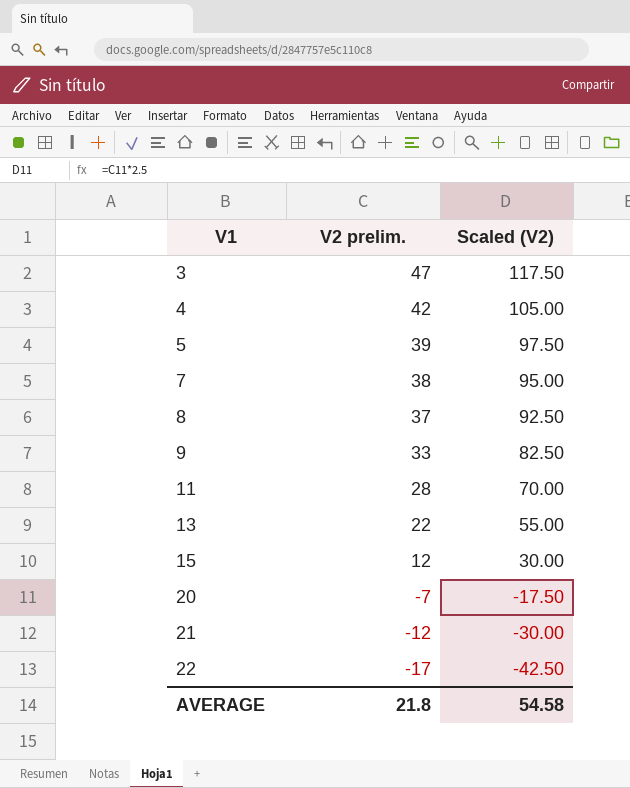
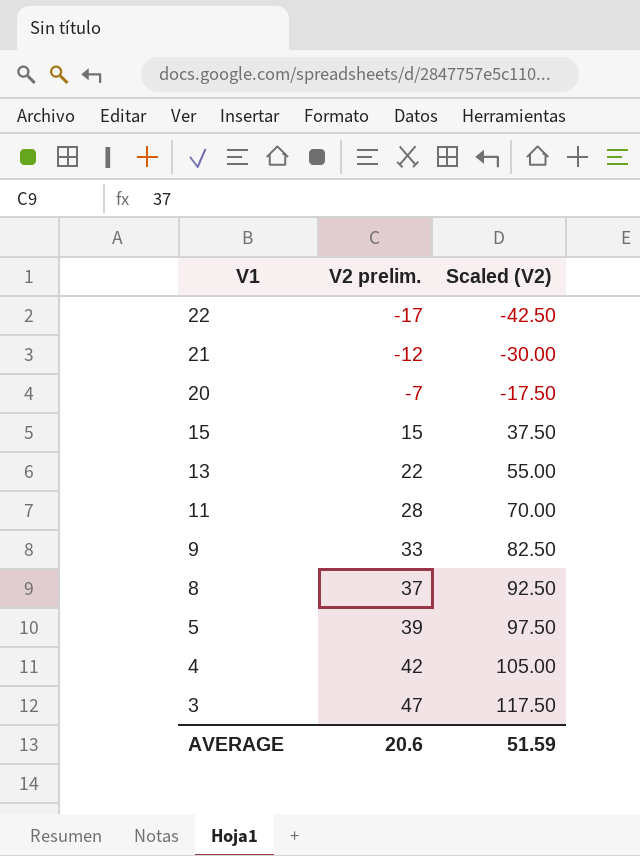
row order: V1 ascending -> V1 descending
row 7: 38 | 95.00 -> none
15 | V2 prelim.: 12 -> 15
15 | Scaled (V2): 30.00 -> 37.50
AVERAGE | V2 prelim.: 21.8 -> 20.6
AVERAGE | Scaled (V2): 54.58 -> 51.59

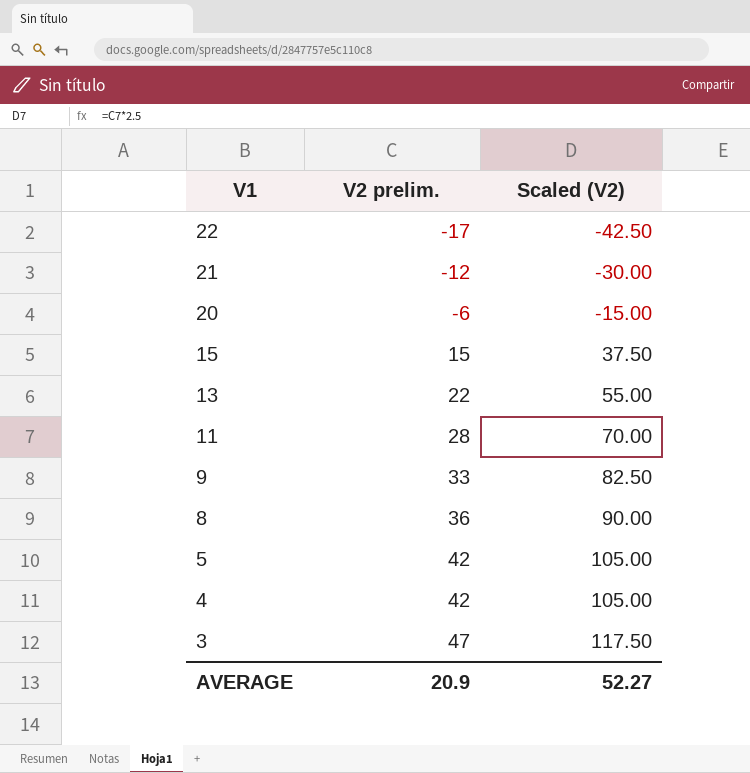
20 | V2 prelim.: -7 -> -6
20 | Scaled (V2): -17.50 -> -15.00
8 | V2 prelim.: 37 -> 36
8 | Scaled (V2): 92.50 -> 90.00
5 | V2 prelim.: 39 -> 42
5 | Scaled (V2): 97.50 -> 105.00
AVERAGE | V2 prelim.: 20.6 -> 20.9
AVERAGE | Scaled (V2): 51.59 -> 52.27

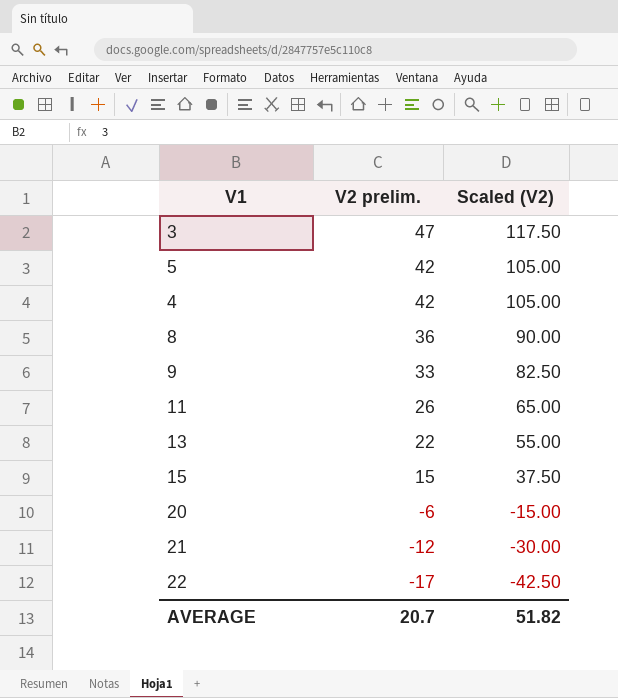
row order: V1 descending -> V2 prelim. descending
11 | V2 prelim.: 28 -> 26
11 | Scaled (V2): 70.00 -> 65.00
AVERAGE | V2 prelim.: 20.9 -> 20.7
AVERAGE | Scaled (V2): 52.27 -> 51.82

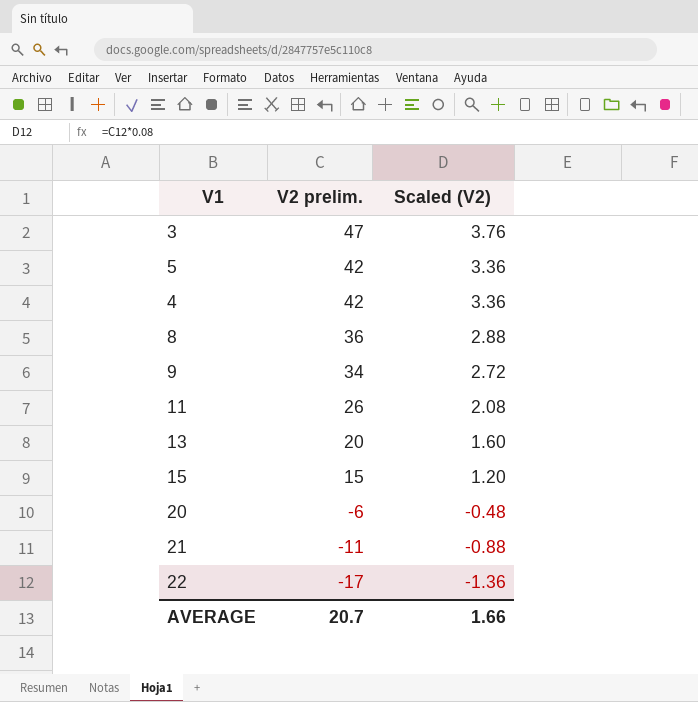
column Scaled (V2) | formula: [V2 prelim.] * 2.5 -> [V2 prelim.] * 0.08
9 | V2 prelim.: 33 -> 34
13 | V2 prelim.: 22 -> 20
21 | V2 prelim.: -12 -> -11
AVERAGE | Scaled (V2): 51.82 -> 1.66

